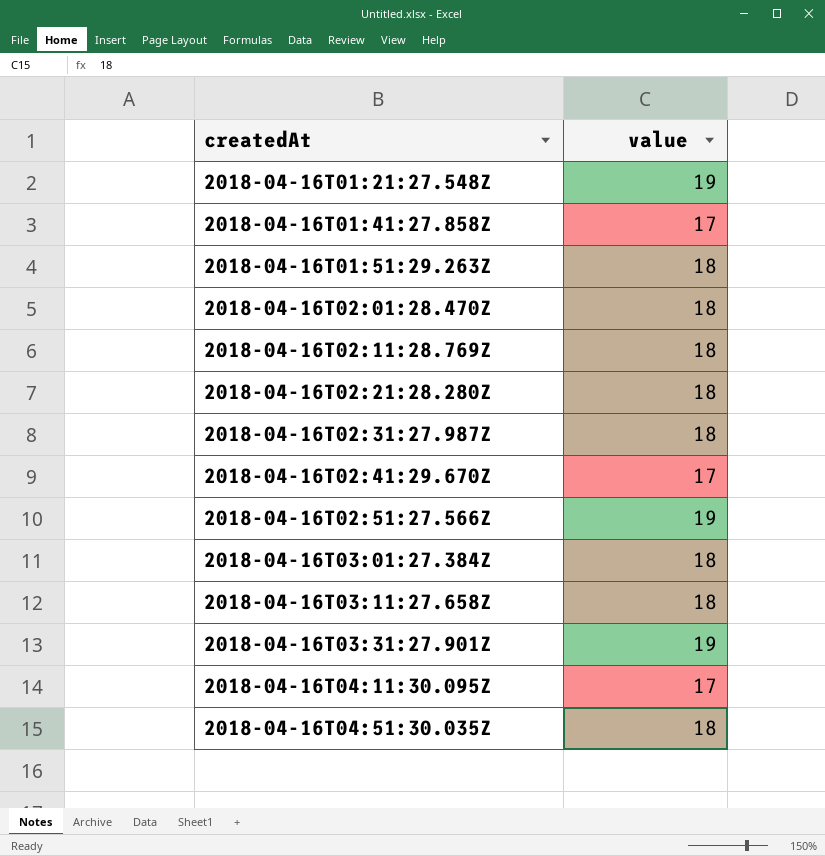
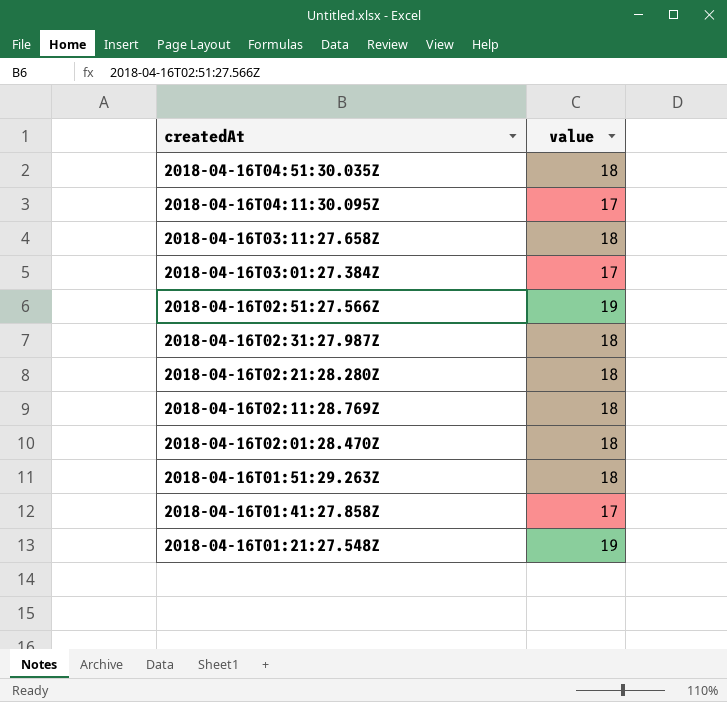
row order: createdAt ascending -> createdAt descending
row 2018-04-16T02:41:29.670Z: 17 -> none
row 2018-04-16T03:31:27.901Z: 19 -> none
2018-04-16T03:01:27.384Z | value: 18 -> 17

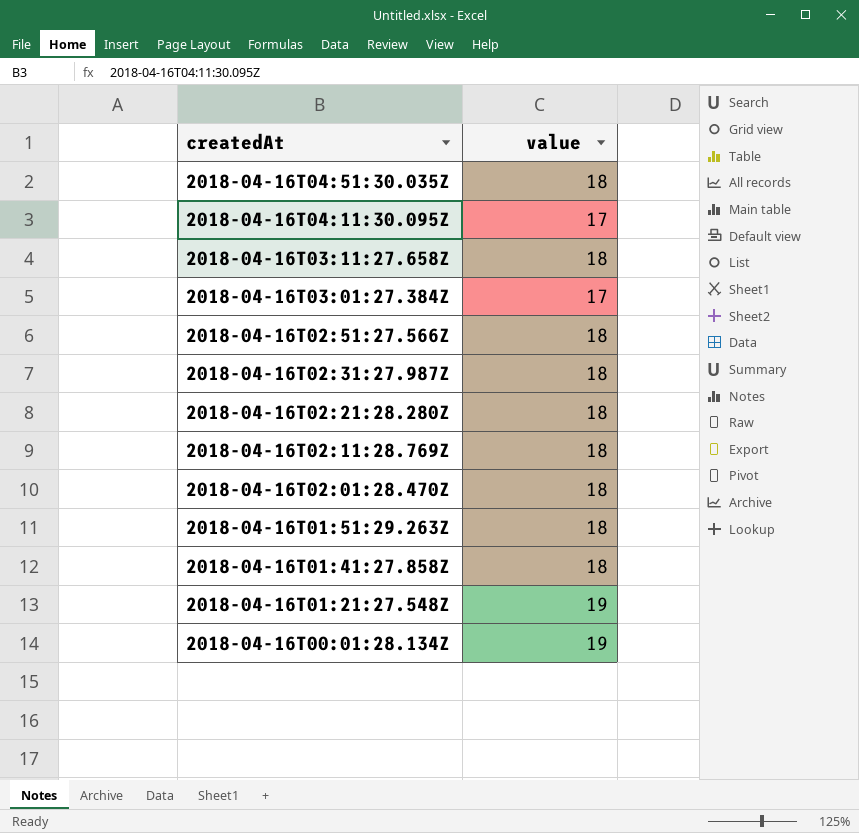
2018-04-16T02:51:27.566Z | value: 19 -> 18
2018-04-16T01:41:27.858Z | value: 17 -> 18
row 2018-04-16T00:01:28.134Z: none -> 19

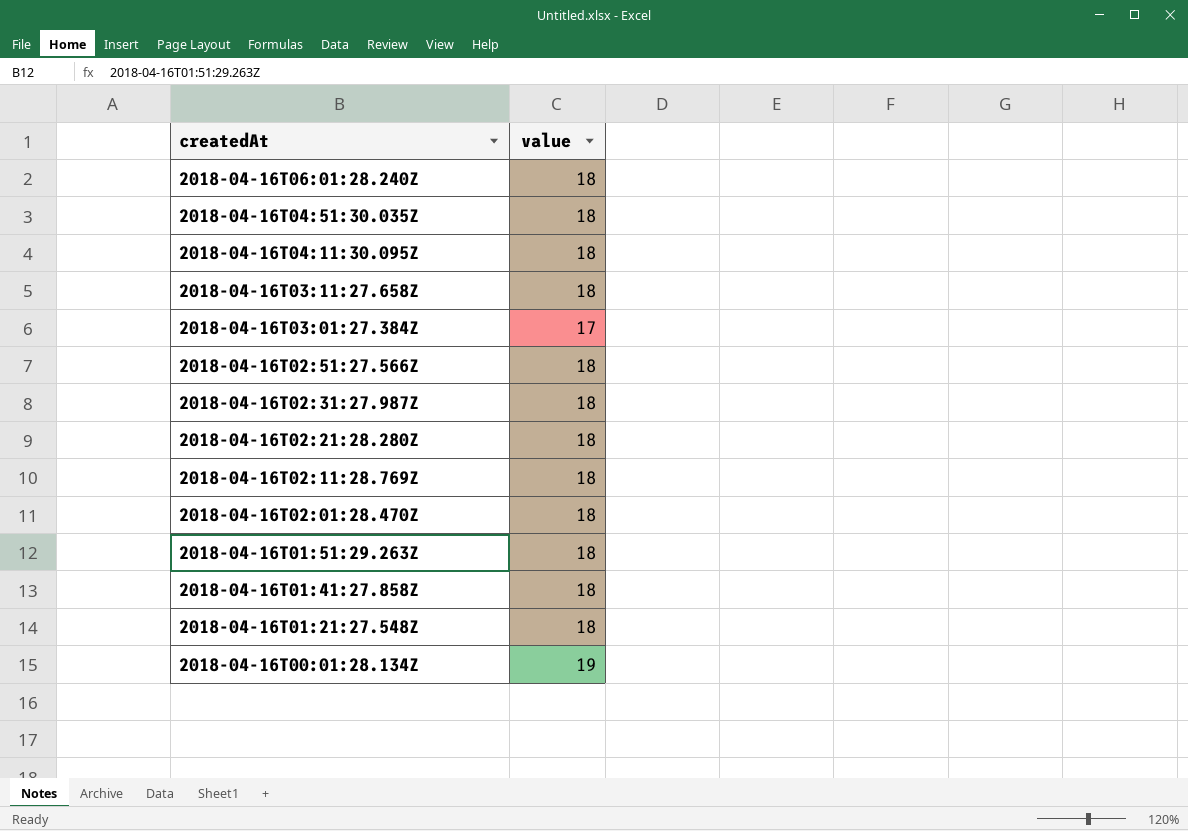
row 2018-04-16T06:01:28.240Z: none -> 18
2018-04-16T04:11:30.095Z | value: 17 -> 18
2018-04-16T01:21:27.548Z | value: 19 -> 18

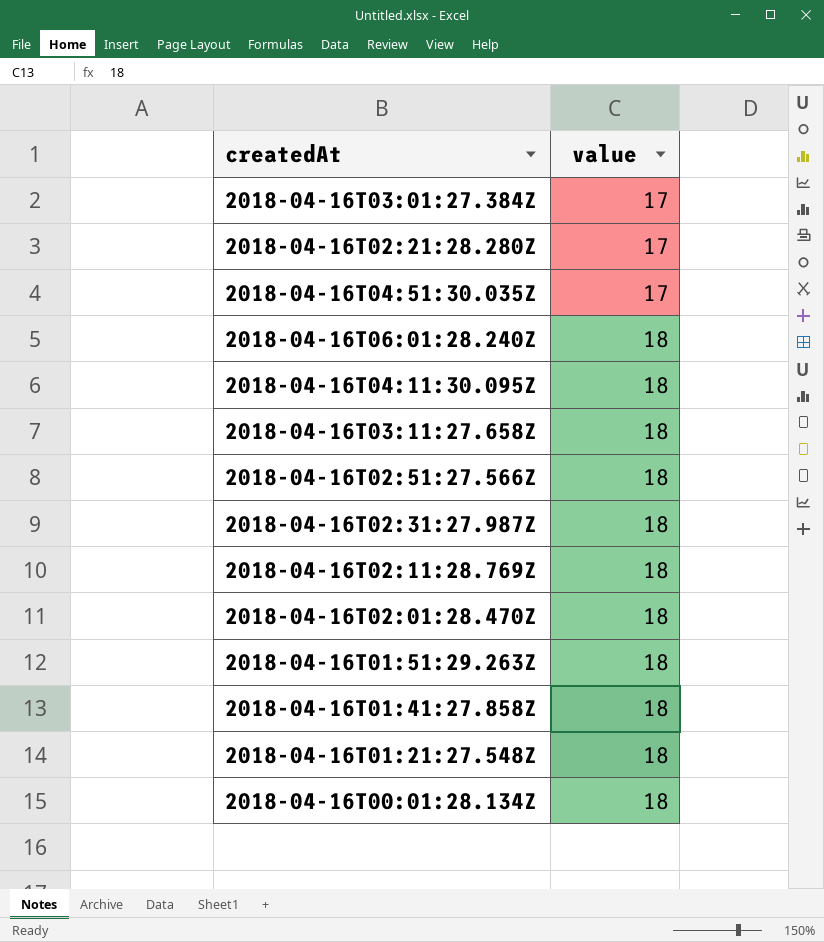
row order: createdAt descending -> value ascending
2018-04-16T02:21:28.280Z | value: 18 -> 17
2018-04-16T04:51:30.035Z | value: 18 -> 17
2018-04-16T00:01:28.134Z | value: 19 -> 18

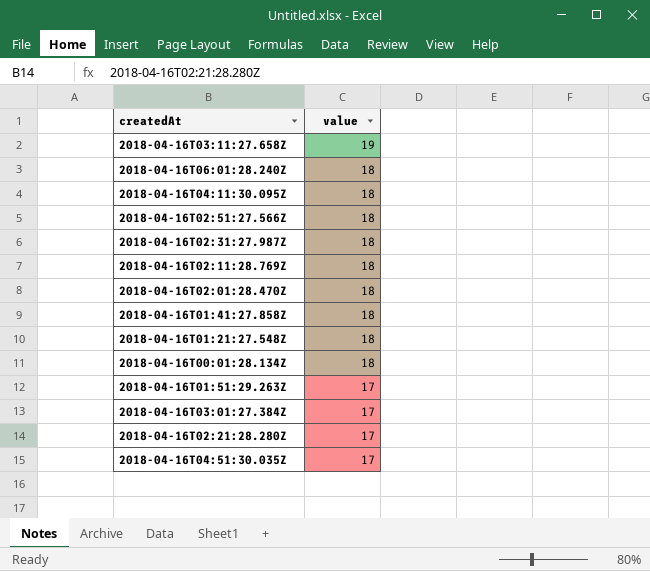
row order: value ascending -> value descending
2018-04-16T03:11:27.658Z | value: 18 -> 19
2018-04-16T01:51:29.263Z | value: 18 -> 17

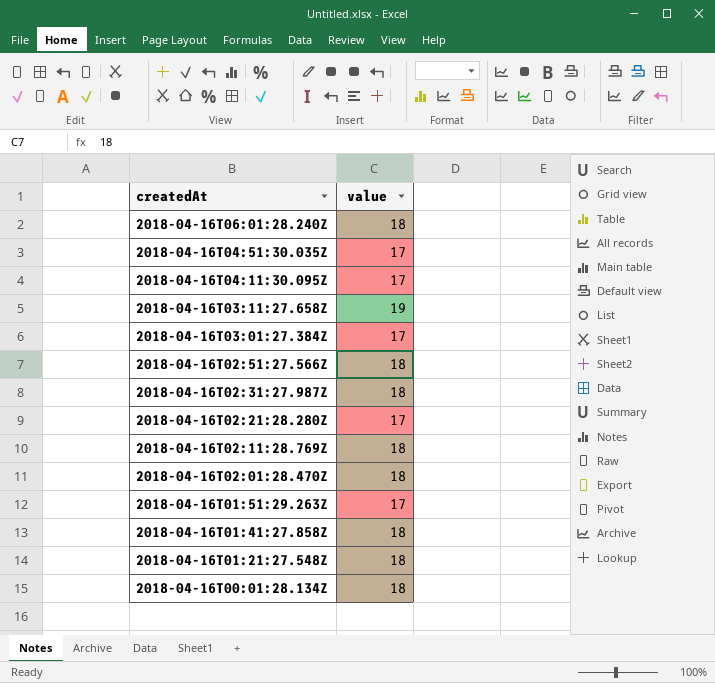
row order: value descending -> createdAt descending
2018-04-16T04:11:30.095Z | value: 18 -> 17

